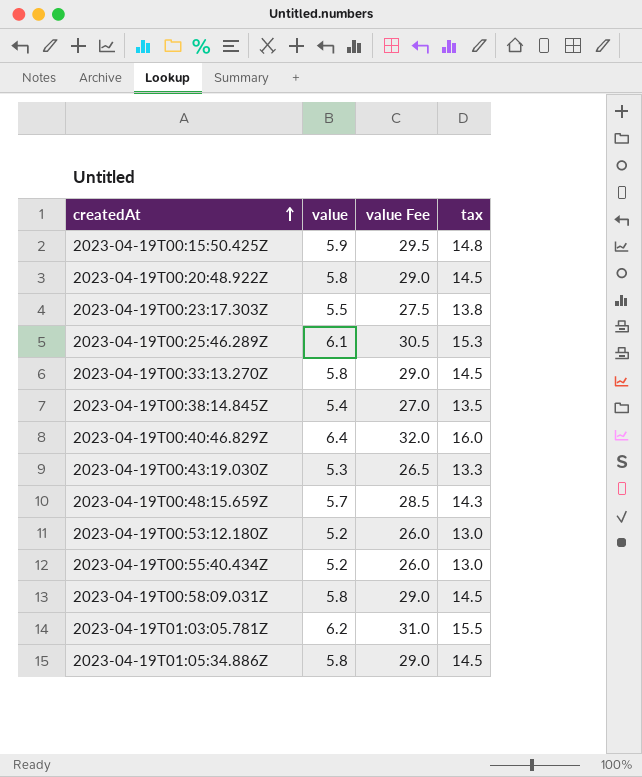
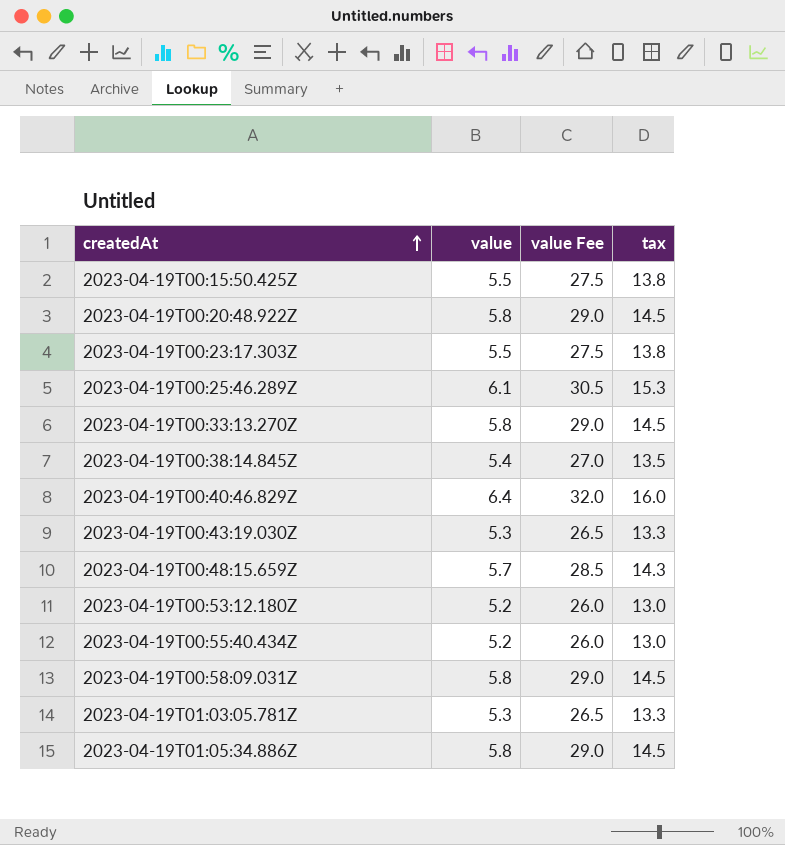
2023-04-19T00:15:50.425Z | value: 5.9 -> 5.5
2023-04-19T00:15:50.425Z | value Fee: 29.5 -> 27.5
2023-04-19T00:15:50.425Z | tax: 14.8 -> 13.8
2023-04-19T01:03:05.781Z | value: 6.2 -> 5.3
2023-04-19T01:03:05.781Z | value Fee: 31.0 -> 26.5
2023-04-19T01:03:05.781Z | tax: 15.5 -> 13.3

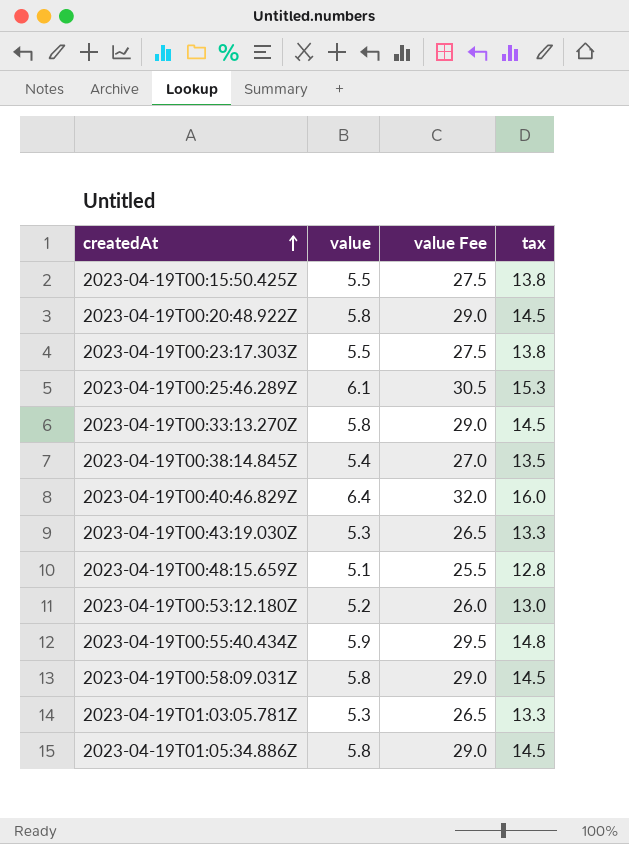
2023-04-19T00:48:15.659Z | value: 5.7 -> 5.1
2023-04-19T00:48:15.659Z | value Fee: 28.5 -> 25.5
2023-04-19T00:48:15.659Z | tax: 14.3 -> 12.8
2023-04-19T00:55:40.434Z | value: 5.2 -> 5.9
2023-04-19T00:55:40.434Z | value Fee: 26.0 -> 29.5
2023-04-19T00:55:40.434Z | tax: 13.0 -> 14.8

